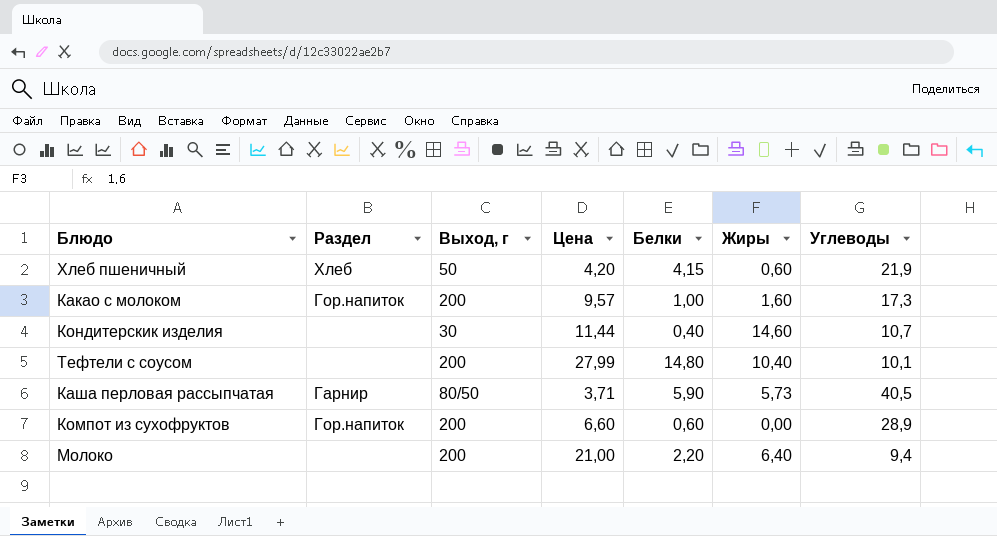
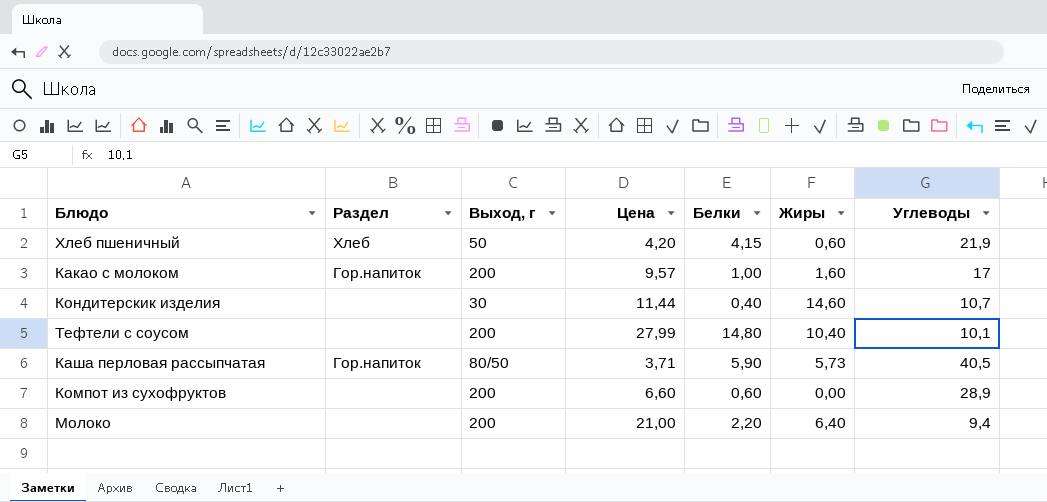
Какао с молоком | Углеводы: 17,3 -> 17
Каша перловая рассыпчатая | Раздел: Гарнир -> Гор.напиток
Компот из сухофруктов | Раздел: Гор.напиток -> none

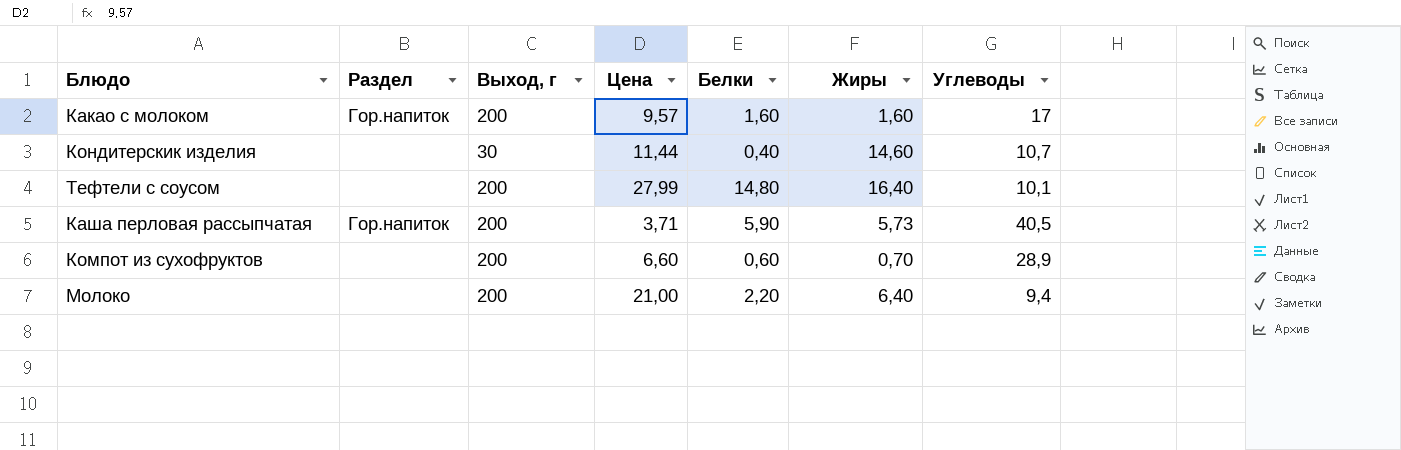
row Хлеб пшеничный: Хлеб | 50 | 4,20 | 4,15 | 0,60 | 21,9 -> none
Какао с молоком | Белки: 1,00 -> 1,60
Тефтели с соусом | Жиры: 10,40 -> 16,40
Каша перловая рассыпчатая | Выход, г: 80/50 -> 200
Компот из сухофруктов | Жиры: 0,00 -> 0,70

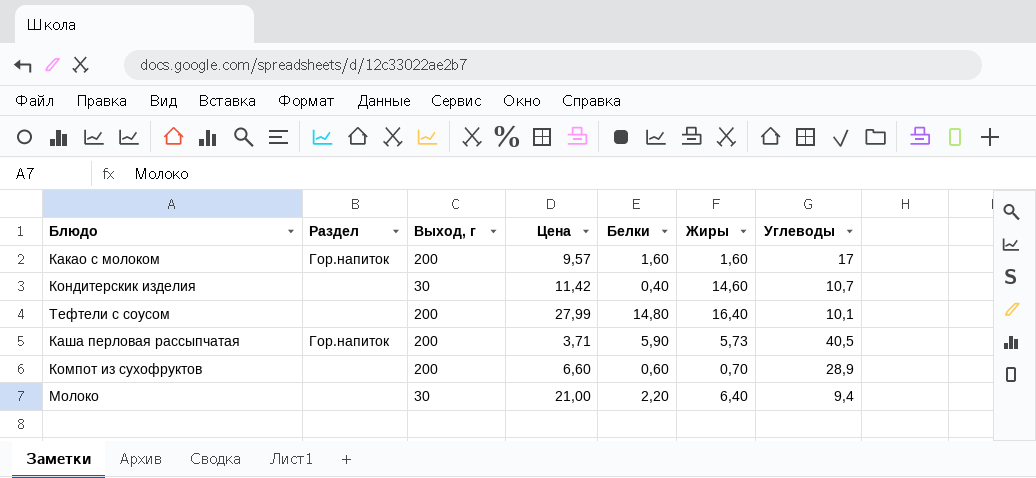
Кондитерскик изделия | Цена: 11,44 -> 11,42
Молоко | Выход, г: 200 -> 30

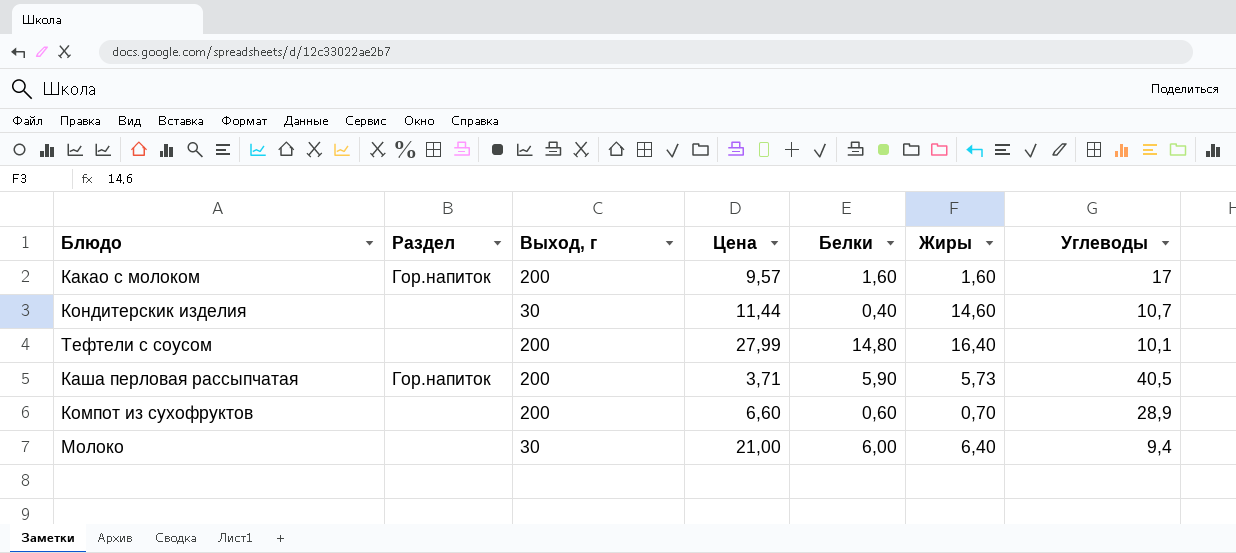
Кондитерскик изделия | Цена: 11,42 -> 11,44
Молоко | Белки: 2,20 -> 6,00

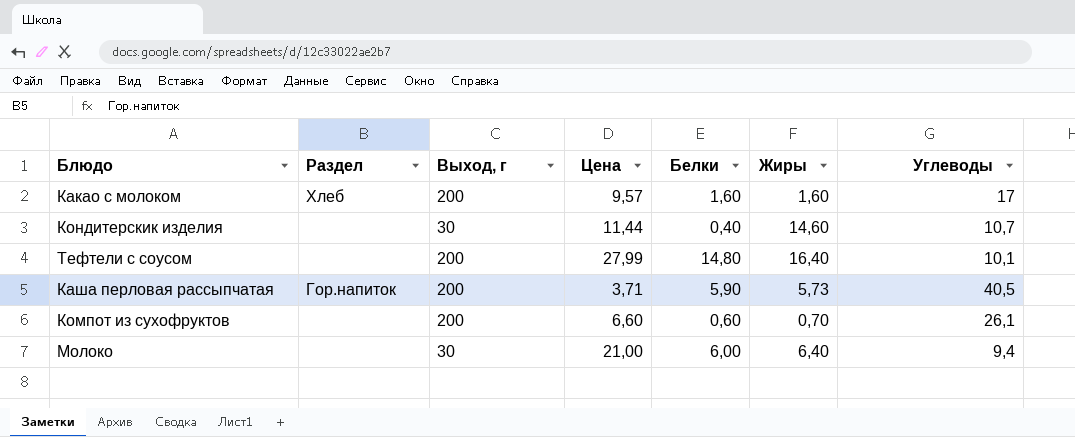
Какао с молоком | Раздел: Гор.напиток -> Хлеб
Компот из сухофруктов | Углеводы: 28,9 -> 26,1

